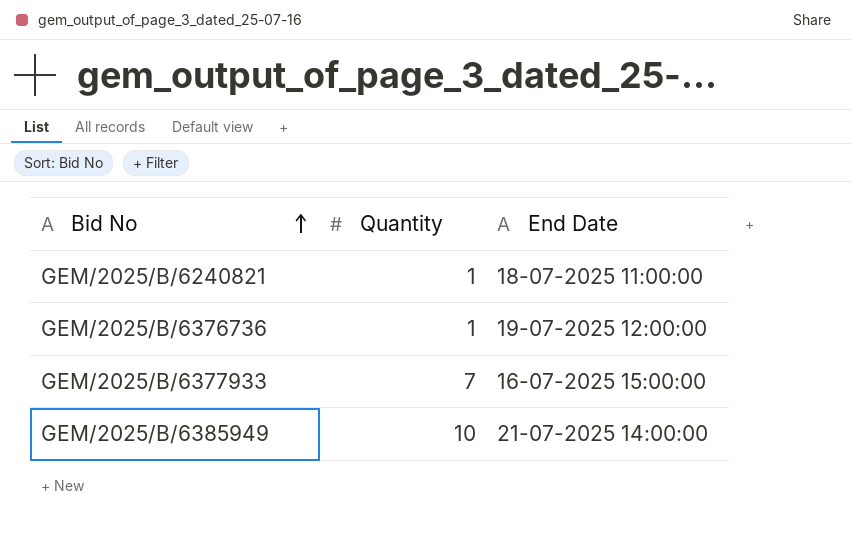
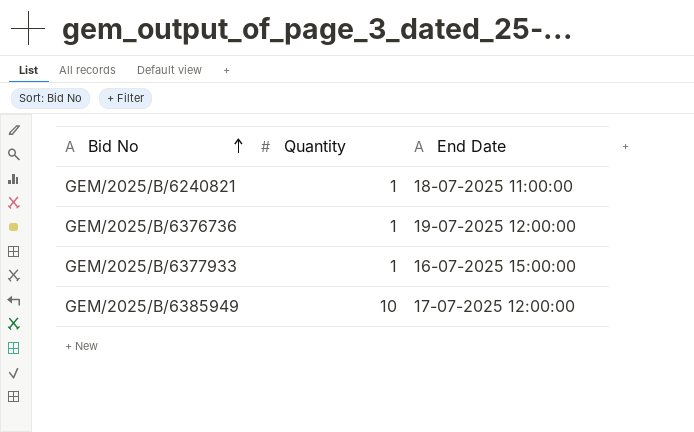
GEM/2025/B/6377933 | Quantity: 7 -> 1
GEM/2025/B/6385949 | End Date: 21-07-2025 14:00:00 -> 17-07-2025 12:00:00

